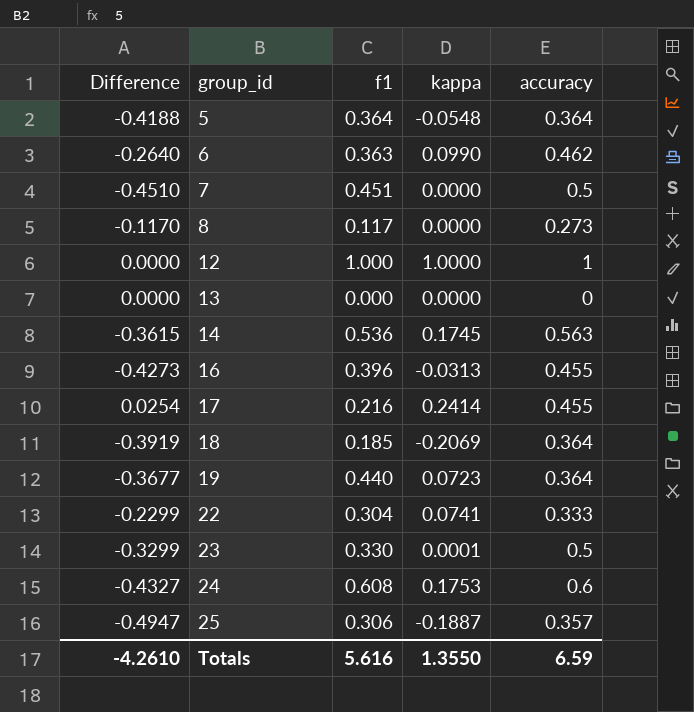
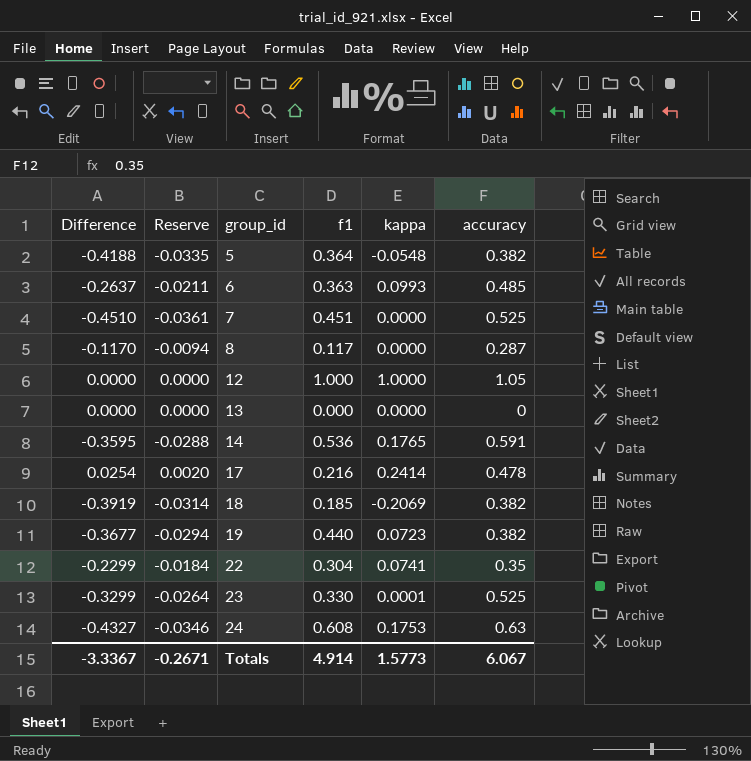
column Reserve | formula: none -> [Difference] * 0.08
row 16: -0.4273 | 0.396 | -0.0313 | 0.455 -> none
row 25: -0.4947 | 0.306 | -0.1887 | 0.357 -> none
5 | accuracy: 0.364 -> 0.382
6 | Difference: -0.2640 -> -0.2637
6 | kappa: 0.0990 -> 0.0993
6 | accuracy: 0.462 -> 0.485
7 | accuracy: 0.5 -> 0.525
8 | accuracy: 0.273 -> 0.287
12 | accuracy: 1 -> 1.05
14 | Difference: -0.3615 -> -0.3595
14 | kappa: 0.1745 -> 0.1765
14 | accuracy: 0.563 -> 0.591
17 | accuracy: 0.455 -> 0.478
18 | accuracy: 0.364 -> 0.382
19 | accuracy: 0.364 -> 0.382
22 | accuracy: 0.333 -> 0.35
23 | accuracy: 0.5 -> 0.525
24 | accuracy: 0.6 -> 0.63
Totals | Difference: -4.2610 -> -3.3367
Totals | f1: 5.616 -> 4.914
Totals | kappa: 1.3550 -> 1.5773
Totals | accuracy: 6.59 -> 6.067

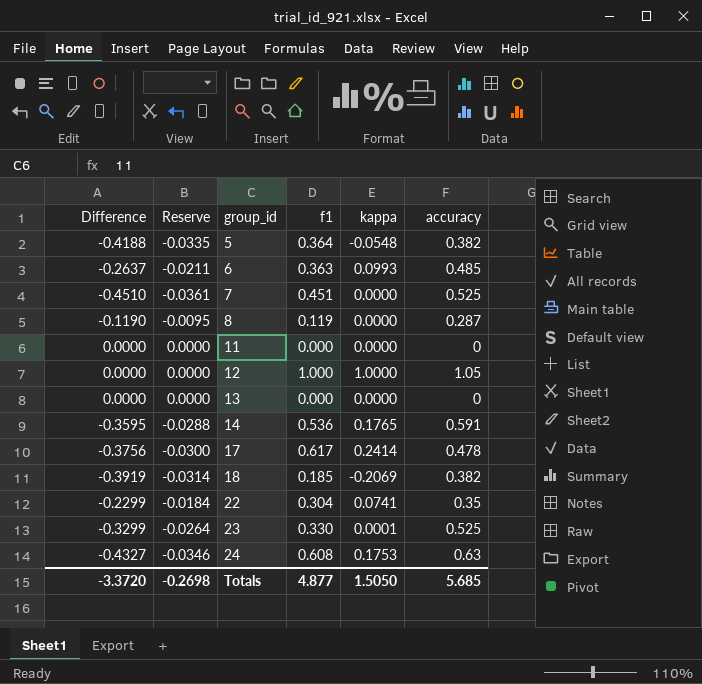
row 19: -0.3677 | -0.0294 | 0.440 | 0.0723 | 0.382 -> none
8 | Difference: -0.1170 -> -0.1190
8 | Reserve: -0.0094 -> -0.0095
8 | f1: 0.117 -> 0.119
row 11: none -> 0.0000 | 0.0000 | 0.000 | 0.0000 | 0
17 | Difference: 0.0254 -> -0.3756
17 | Reserve: 0.0020 -> -0.0300
17 | f1: 0.216 -> 0.617
Totals | Difference: -3.3367 -> -3.3720
Totals | Reserve: -0.2671 -> -0.2698
Totals | f1: 4.914 -> 4.877
Totals | kappa: 1.5773 -> 1.5050
Totals | accuracy: 6.067 -> 5.685

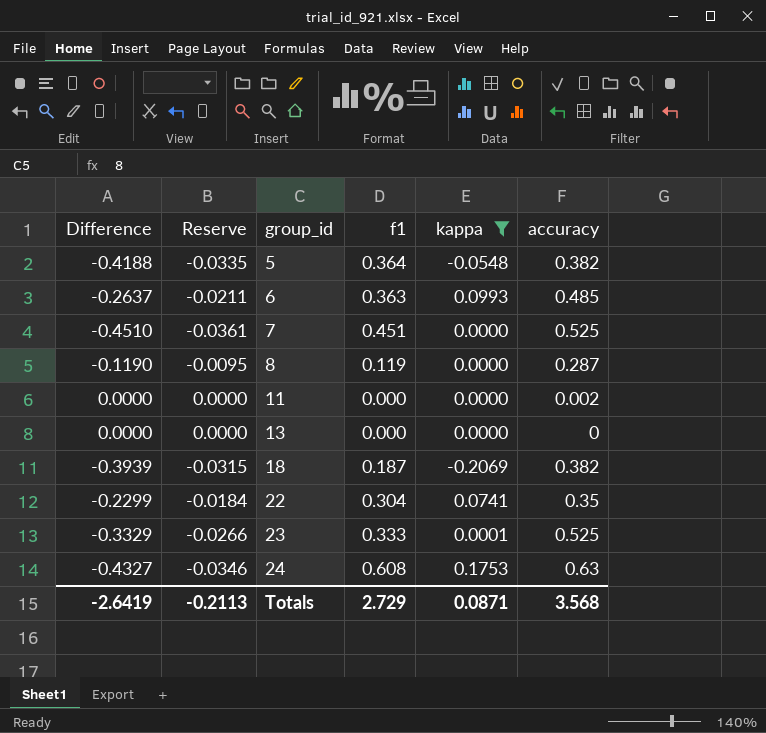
filter: none -> kappa <= 0.1753
11 | accuracy: 0 -> 0.002
18 | Difference: -0.3919 -> -0.3939
18 | Reserve: -0.0314 -> -0.0315
18 | f1: 0.185 -> 0.187
23 | Difference: -0.3299 -> -0.3329
23 | Reserve: -0.0264 -> -0.0266
23 | f1: 0.330 -> 0.333
Totals | Difference: -3.3720 -> -2.6419
Totals | Reserve: -0.2698 -> -0.2113
Totals | f1: 4.877 -> 2.729
Totals | kappa: 1.5050 -> 0.0871
Totals | accuracy: 5.685 -> 3.568

